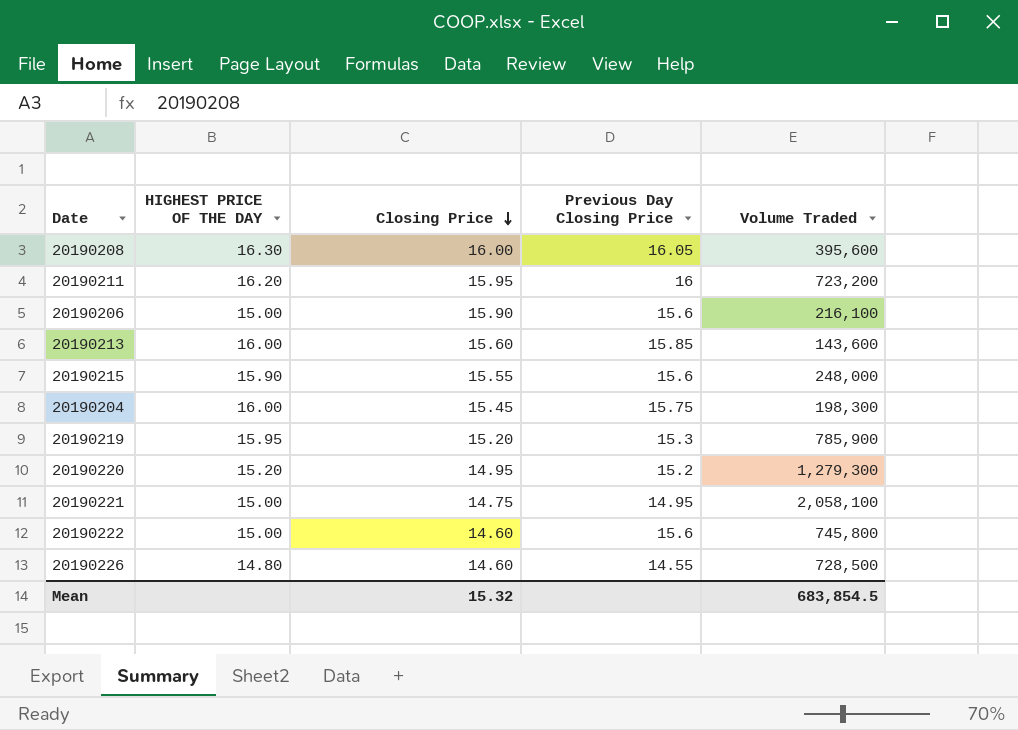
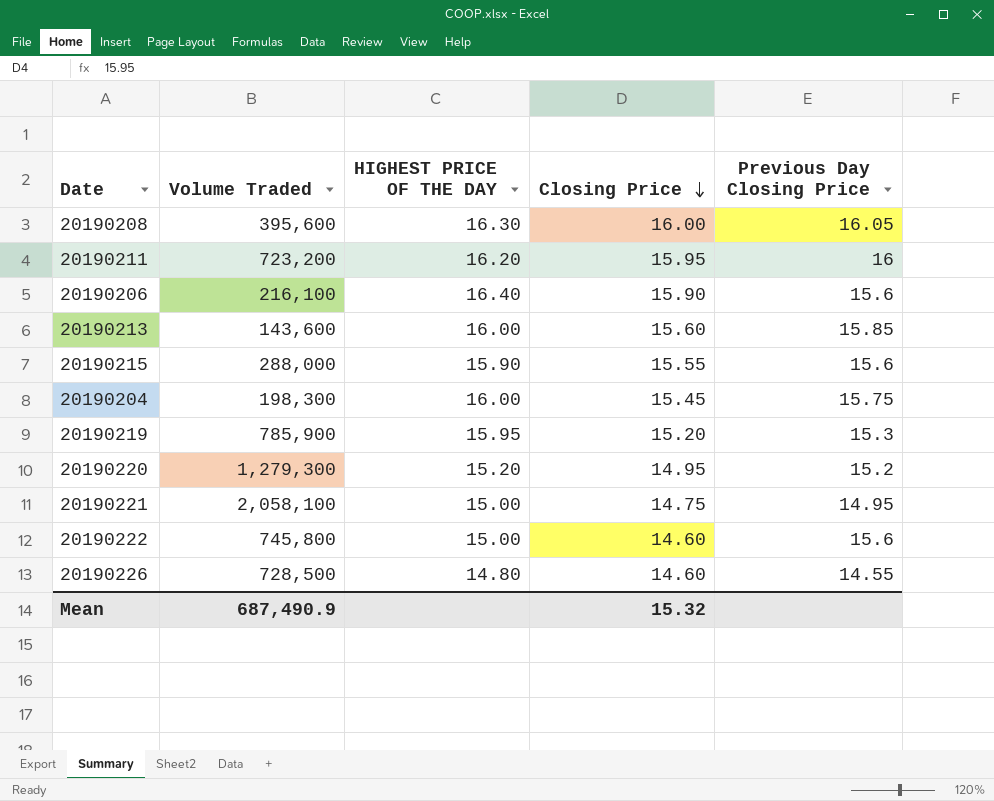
column Volume Traded | position: 5 -> 2
20190206 | HIGHEST PRICE OF THE DAY: 15.00 -> 16.40
20190215 | Volume Traded: 248,000 -> 288,000
Mean | Volume Traded: 683,854.5 -> 687,490.9

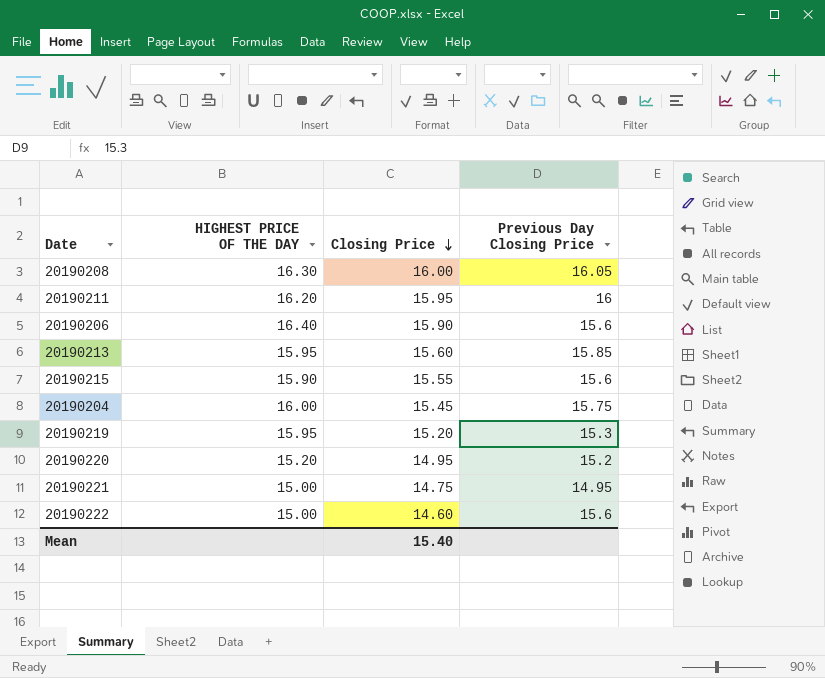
column Volume Traded | position: 2 -> none
row 20190226: 728,500 | 14.80 | 14.60 | 14.55 -> none
20190213 | HIGHEST PRICE OF THE DAY: 16.00 -> 15.95
Mean | Closing Price: 15.32 -> 15.40

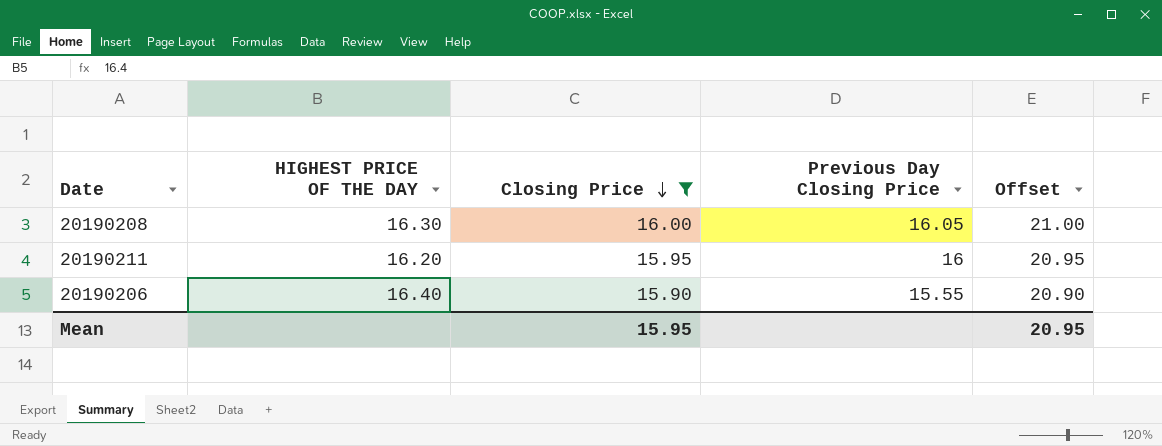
filter: none -> Closing Price >= 15.90
column Offset | formula: none -> [Closing Price] + 5
20190206 | Previous Day Closing Price: 15.6 -> 15.55
Mean | Closing Price: 15.40 -> 15.95

